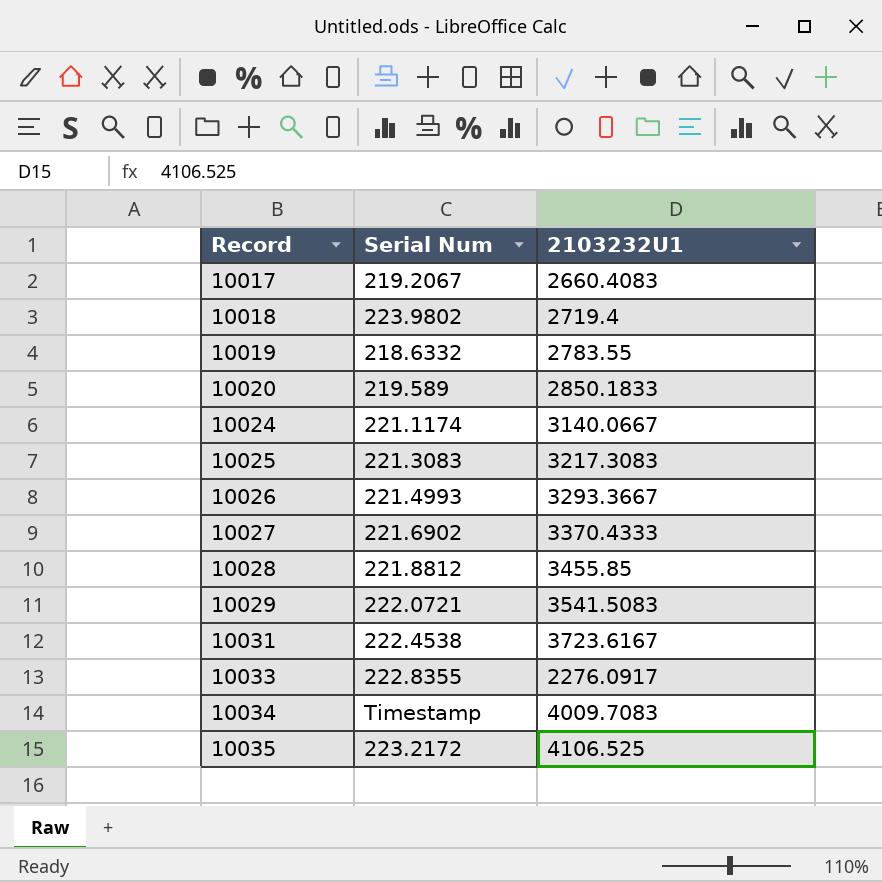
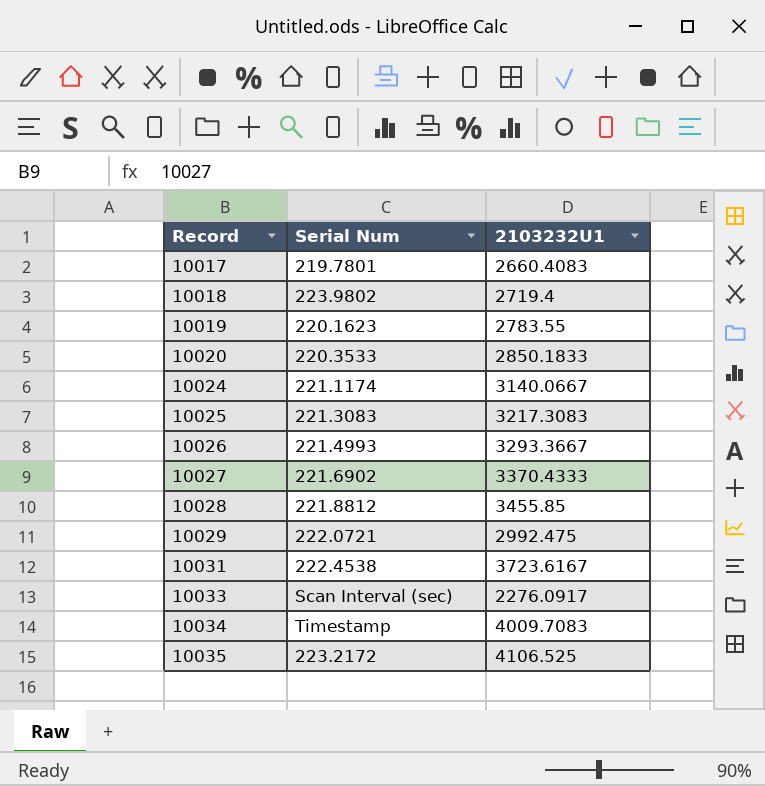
10017 | Serial Num: 219.2067 -> 219.7801
10019 | Serial Num: 218.6332 -> 220.1623
10020 | Serial Num: 219.589 -> 220.3533
10029 | 2103232U1: 3541.5083 -> 2992.475
10033 | Serial Num: 222.8355 -> Scan Interval (sec)

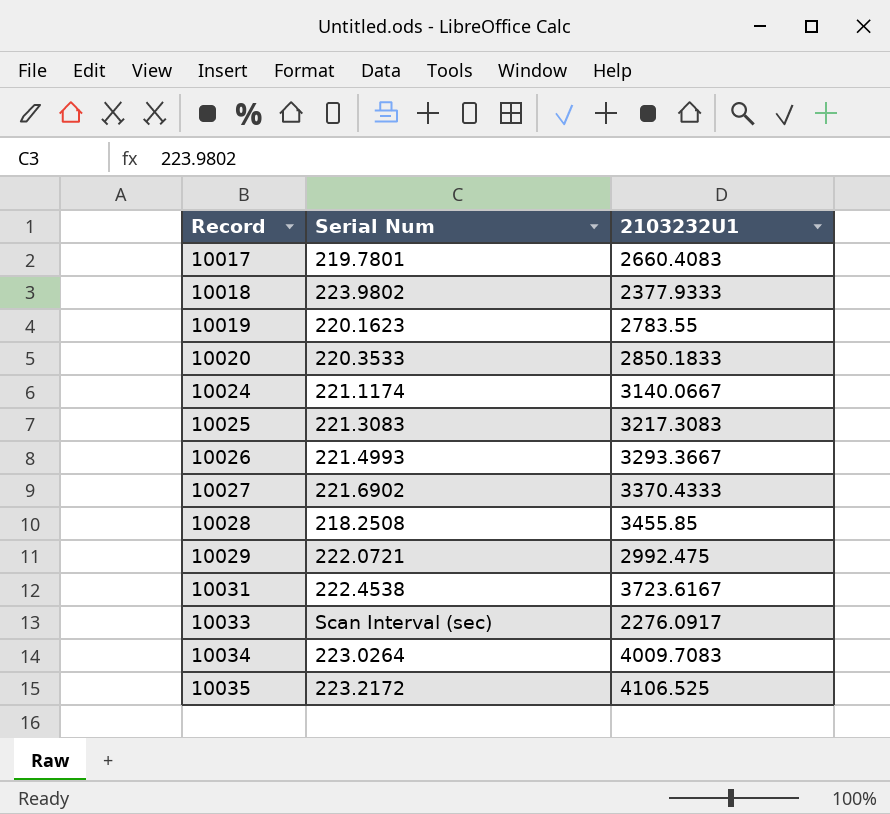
10018 | 2103232U1: 2719.4 -> 2377.9333
10028 | Serial Num: 221.8812 -> 218.2508
10034 | Serial Num: Timestamp -> 223.0264

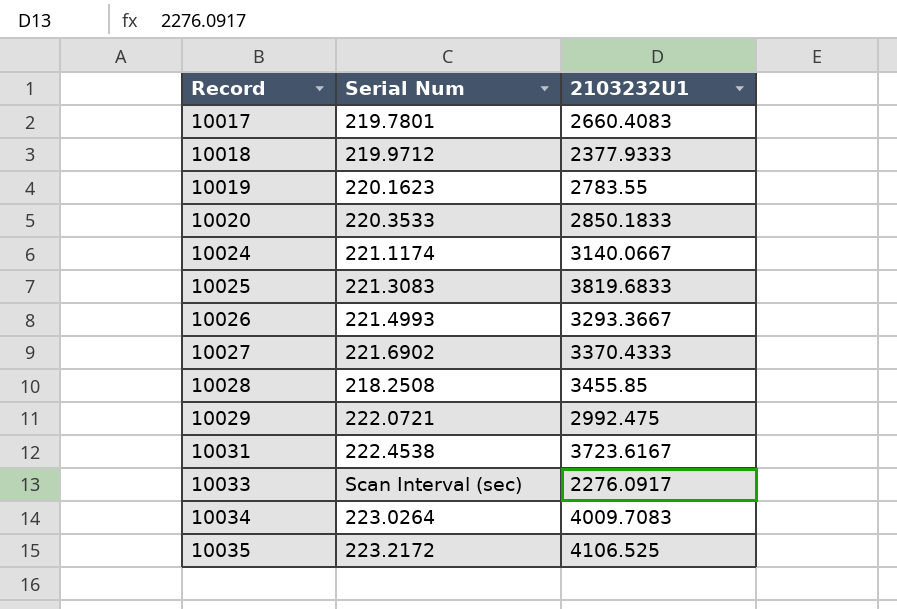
10018 | Serial Num: 223.9802 -> 219.9712
10025 | 2103232U1: 3217.3083 -> 3819.6833

